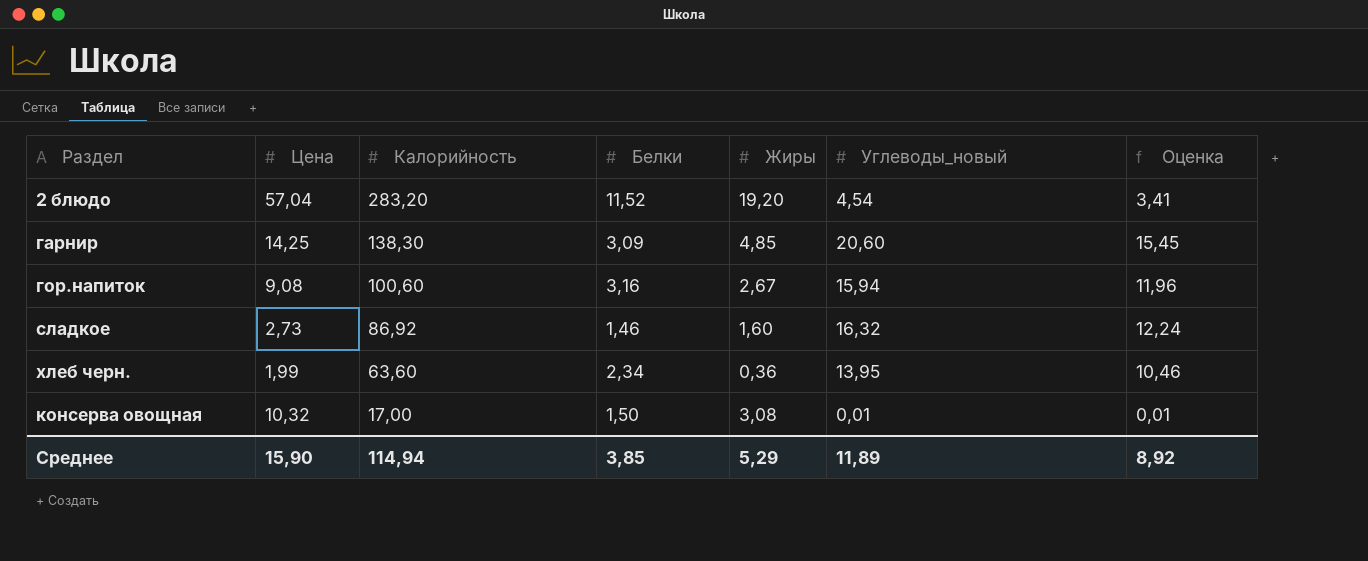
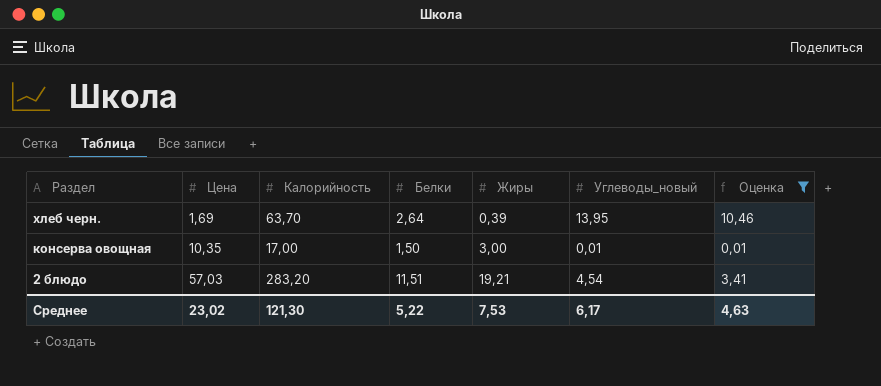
filter: none -> Оценка <= 10,46
row order: Калорийность descending -> Раздел descending
хлеб черн. | Цена: 1,99 -> 1,69
хлеб черн. | Калорийность: 63,60 -> 63,70
хлеб черн. | Белки: 2,34 -> 2,64
хлеб черн. | Жиры: 0,36 -> 0,39
консерва овощная | Цена: 10,32 -> 10,35
консерва овощная | Жиры: 3,08 -> 3,00
2 блюдо | Цена: 57,04 -> 57,03
2 блюдо | Белки: 11,52 -> 11,51
2 блюдо | Жиры: 19,20 -> 19,21
Среднее | Цена: 15,90 -> 23,02
Среднее | Калорийность: 114,94 -> 121,30
Среднее | Белки: 3,85 -> 5,22
Среднее | Жиры: 5,29 -> 7,53
Среднее | Углеводы_новый: 11,89 -> 6,17
Среднее | Оценка: 8,92 -> 4,63

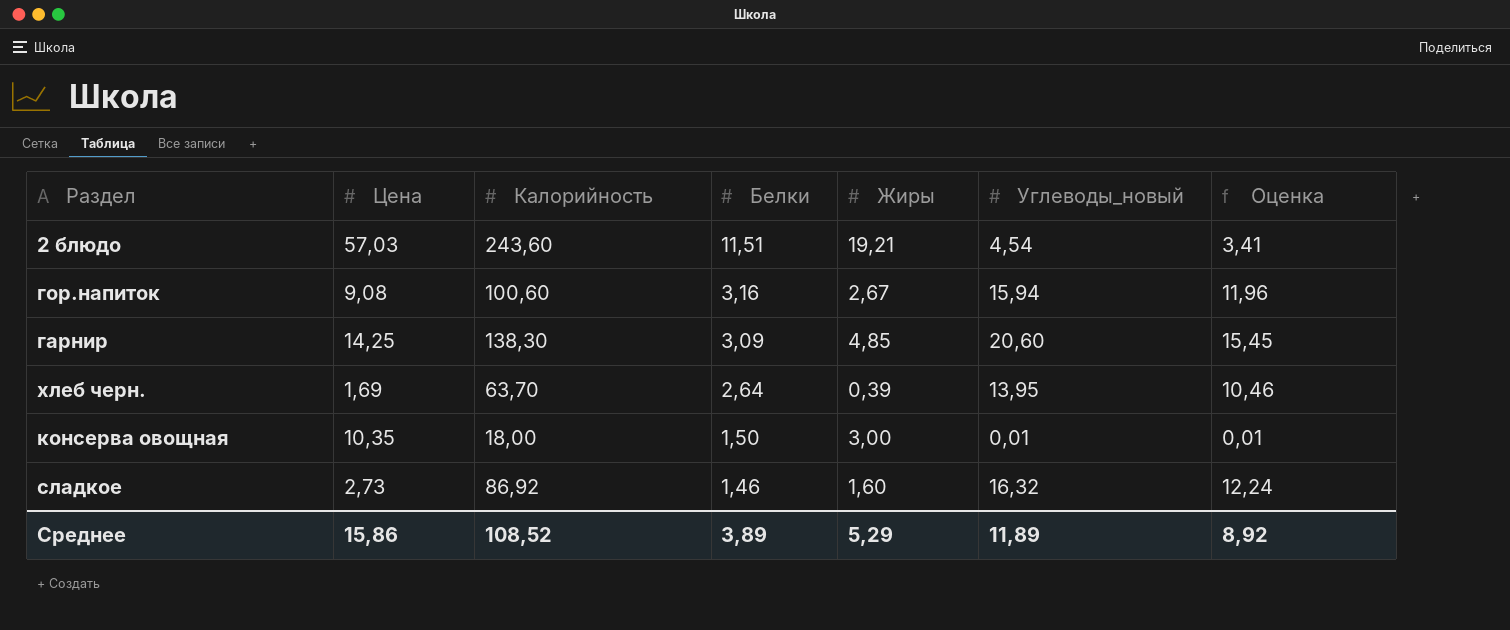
filter: Оценка <= 10,46 -> none
row order: Раздел descending -> Белки descending
2 блюдо | Калорийность: 283,20 -> 243,60
консерва овощная | Калорийность: 17,00 -> 18,00
Среднее | Цена: 23,02 -> 15,86
Среднее | Калорийность: 121,30 -> 108,52
Среднее | Белки: 5,22 -> 3,89
Среднее | Жиры: 7,53 -> 5,29
Среднее | Углеводы_новый: 6,17 -> 11,89
Среднее | Оценка: 4,63 -> 8,92

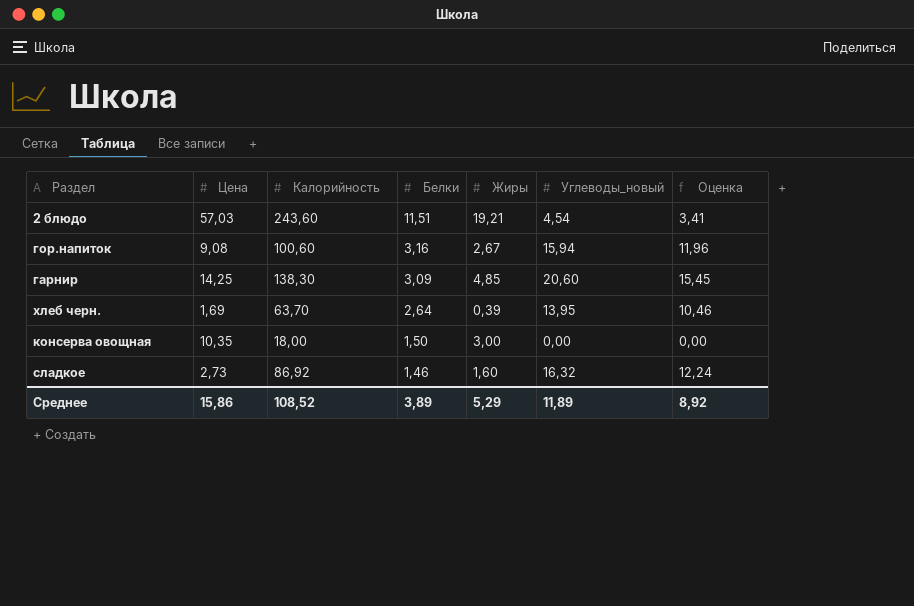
консерва овощная | Углеводы_новый: 0,01 -> 0,00
консерва овощная | Оценка: 0,01 -> 0,00

